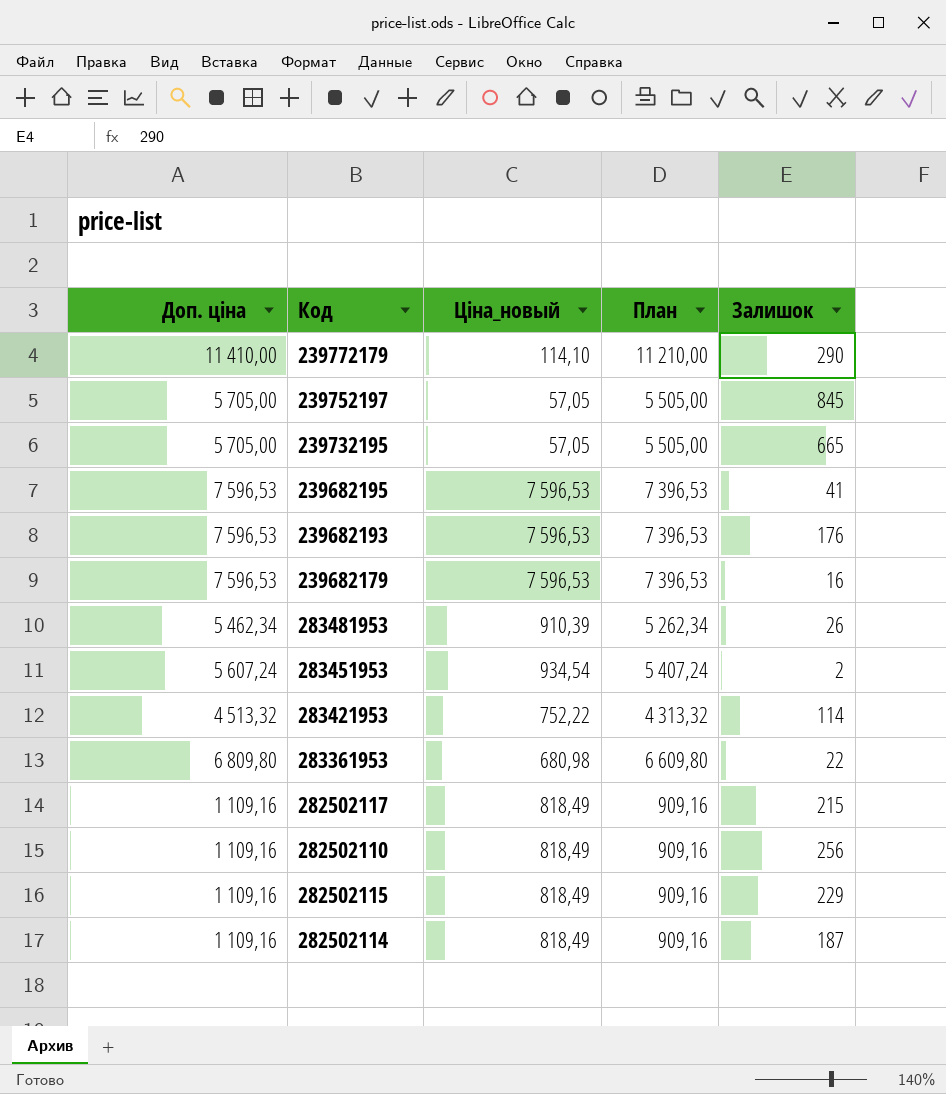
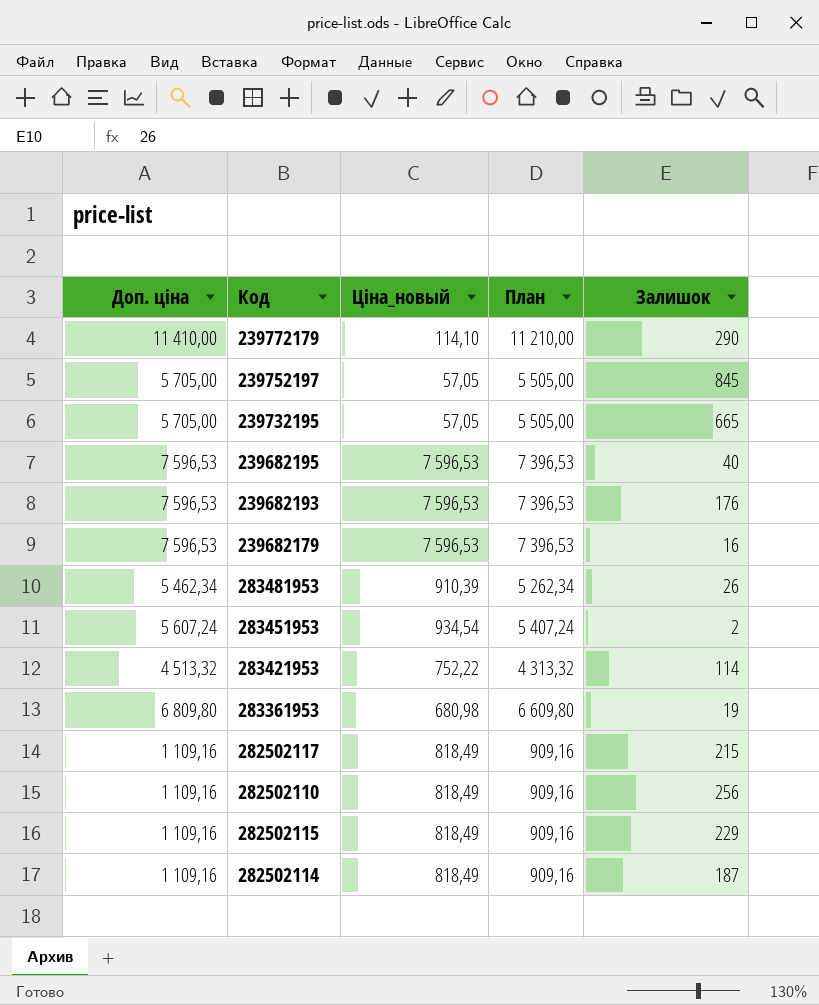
239682195 | Залишок: 41 -> 40
283361953 | Залишок: 22 -> 19

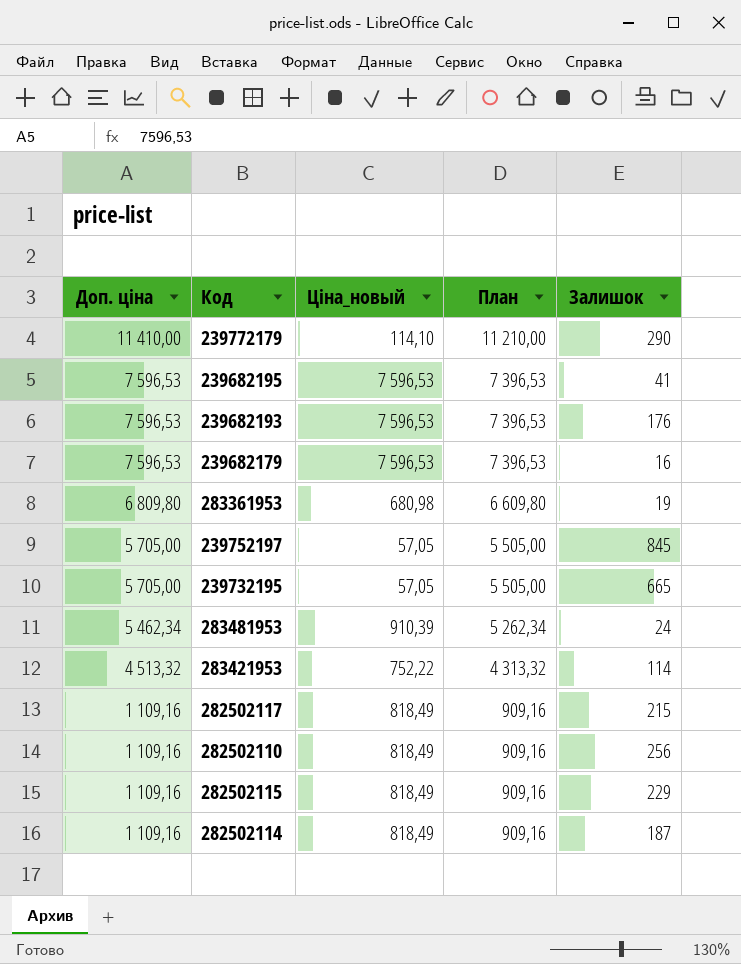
row order: none -> Доп. ціна descending
row 283451953: 5 607,24 | 934,54 | 5 407,24 | 2 -> none
239682195 | Залишок: 40 -> 41
283481953 | Залишок: 26 -> 24

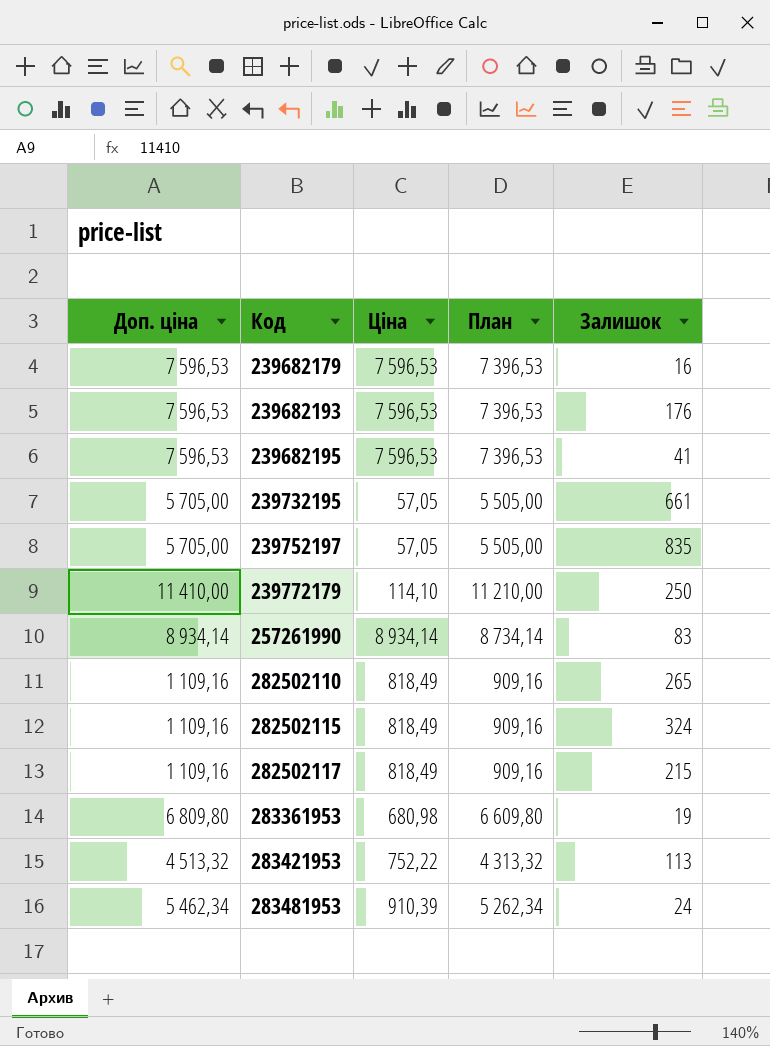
row order: Доп. ціна descending -> Код ascending
column name: Ціна_новый -> Ціна
row 282502114: 1 109,16 | 818,49 | 909,16 | 187 -> none
239732195 | Залишок: 665 -> 661
239752197 | Залишок: 845 -> 835
239772179 | Залишок: 290 -> 250
row 257261990: none -> 8 934,14 | 8 934,14 | 8 734,14 | 83
282502110 | Залишок: 256 -> 265
282502115 | Залишок: 229 -> 324
283421953 | Залишок: 114 -> 113

